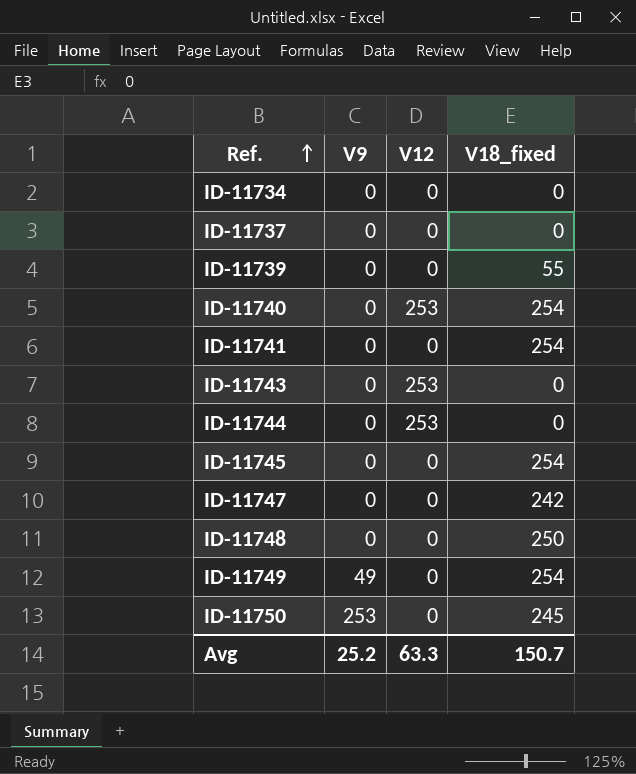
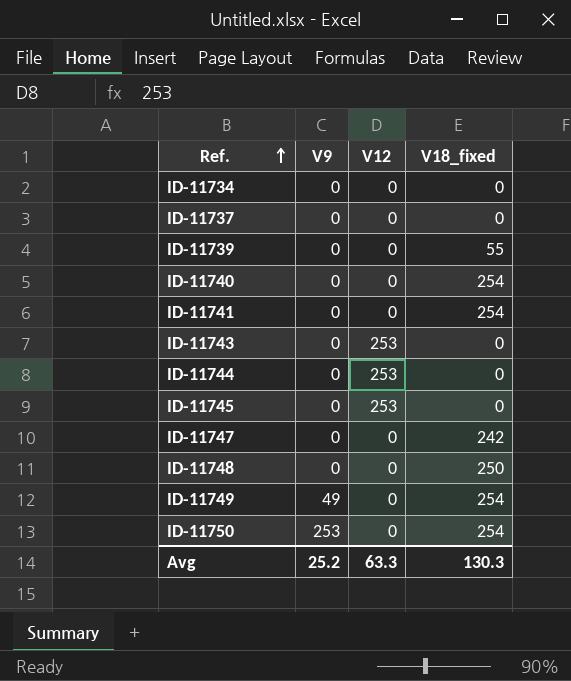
ID-11740 | V12: 253 -> 0
ID-11745 | V12: 0 -> 253
ID-11745 | V18_fixed: 254 -> 0
ID-11750 | V18_fixed: 245 -> 254
Avg | V18_fixed: 150.7 -> 130.3

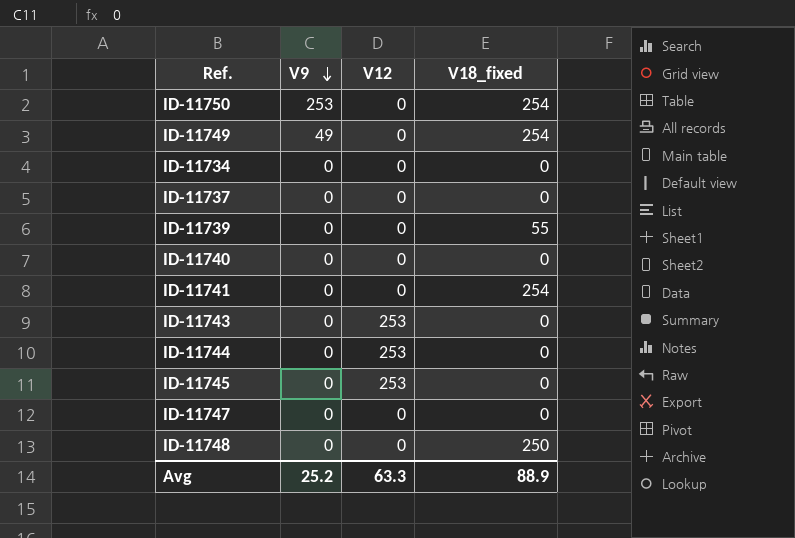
row order: Ref. ascending -> V9 descending
ID-11740 | V18_fixed: 254 -> 0
ID-11747 | V18_fixed: 242 -> 0
Avg | V18_fixed: 130.3 -> 88.9

